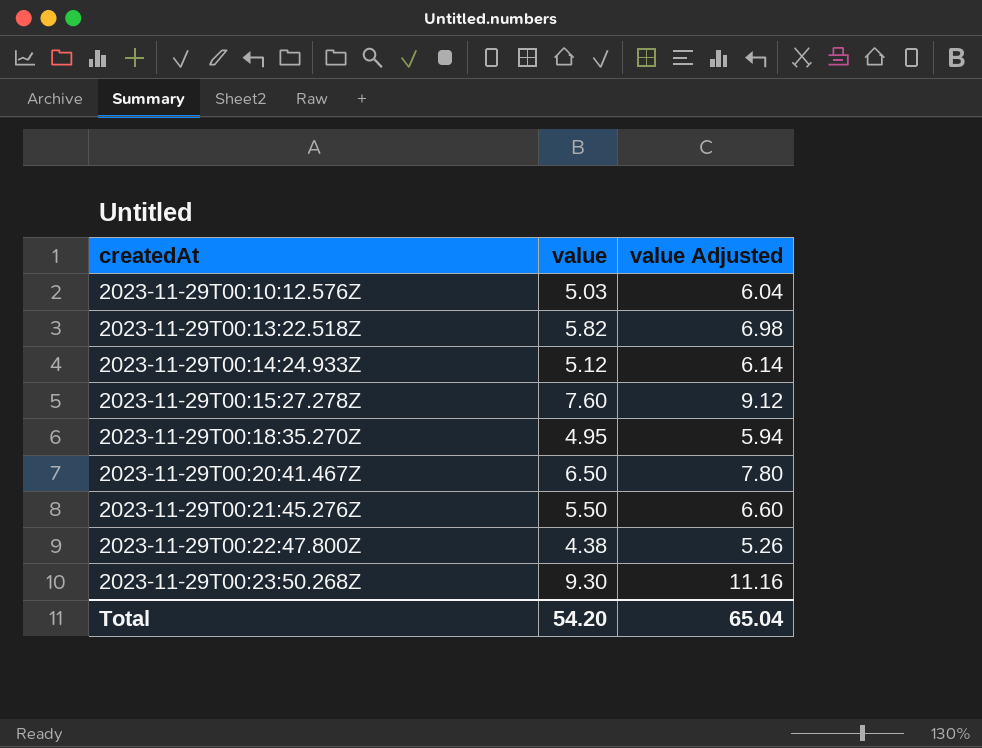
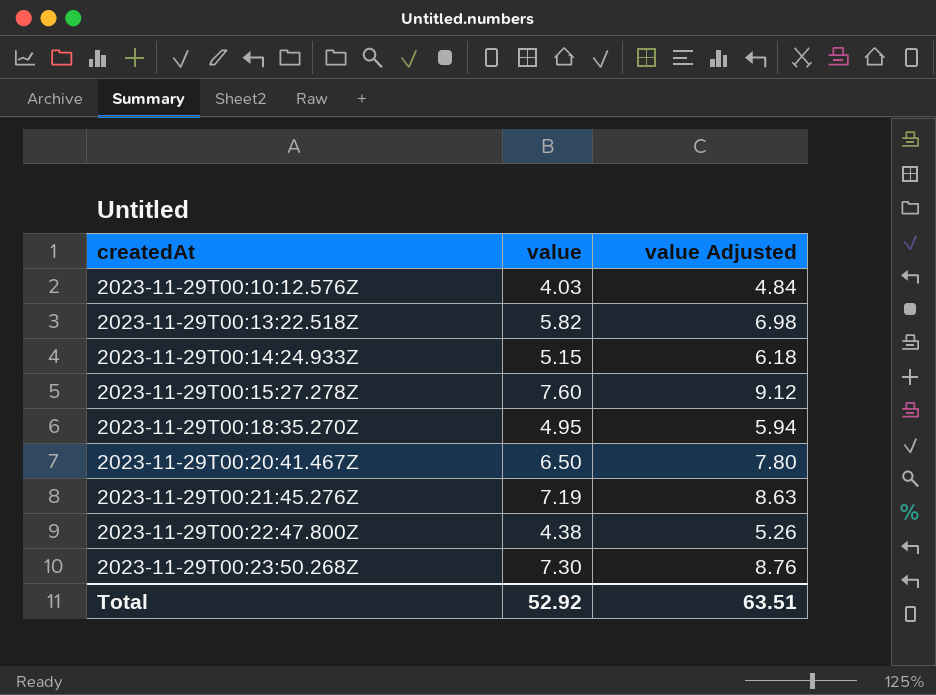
2023-11-29T00:10:12.576Z | value: 5.03 -> 4.03
2023-11-29T00:10:12.576Z | value Adjusted: 6.04 -> 4.84
2023-11-29T00:14:24.933Z | value: 5.12 -> 5.15
2023-11-29T00:14:24.933Z | value Adjusted: 6.14 -> 6.18
2023-11-29T00:21:45.276Z | value: 5.50 -> 7.19
2023-11-29T00:21:45.276Z | value Adjusted: 6.60 -> 8.63
2023-11-29T00:23:50.268Z | value: 9.30 -> 7.30
2023-11-29T00:23:50.268Z | value Adjusted: 11.16 -> 8.76
Total | value: 54.20 -> 52.92
Total | value Adjusted: 65.04 -> 63.51

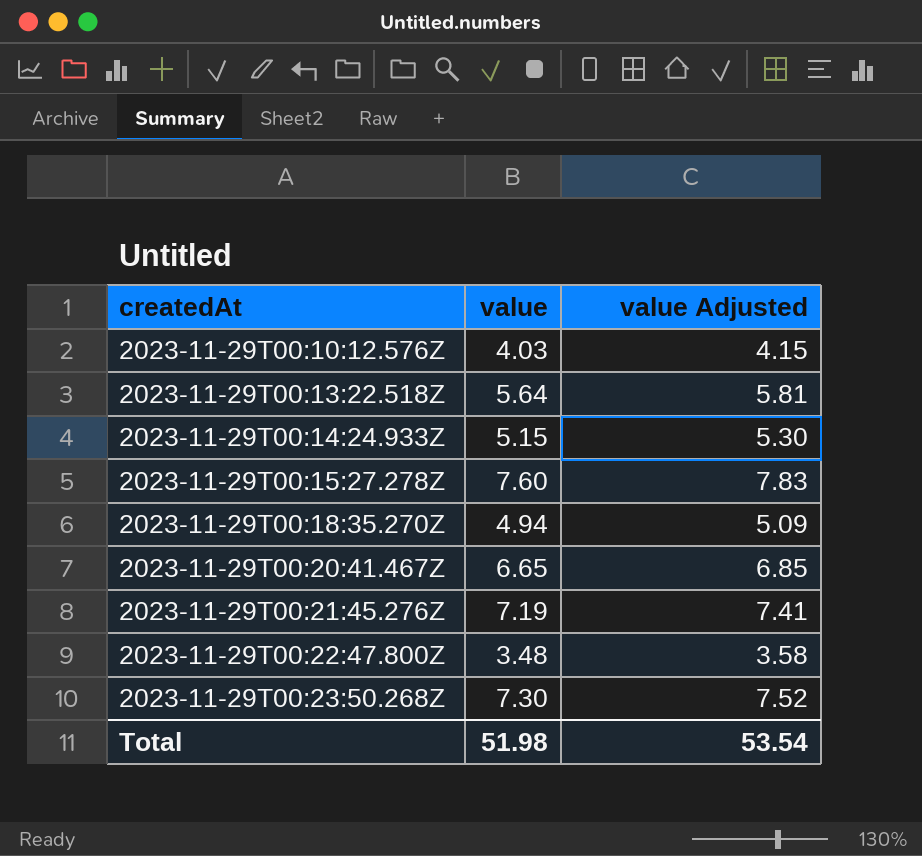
column value Adjusted | formula: [value] * 1.2 -> [value] * 1.03
2023-11-29T00:13:22.518Z | value: 5.82 -> 5.64
2023-11-29T00:18:35.270Z | value: 4.95 -> 4.94
2023-11-29T00:20:41.467Z | value: 6.50 -> 6.65
2023-11-29T00:22:47.800Z | value: 4.38 -> 3.48
Total | value: 52.92 -> 51.98
Total | value Adjusted: 63.51 -> 53.54

